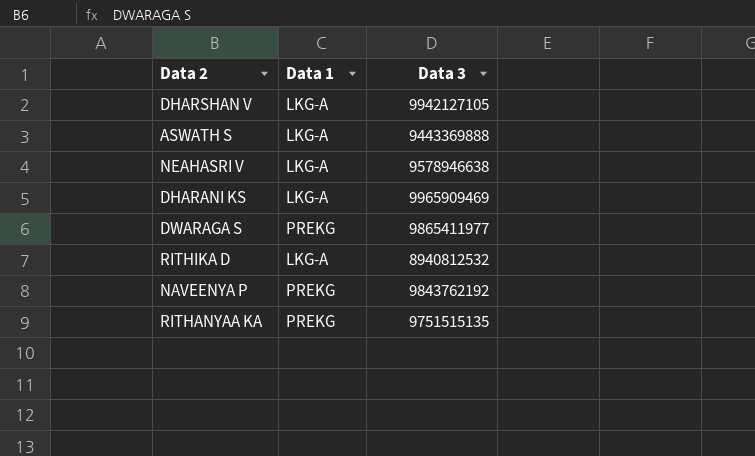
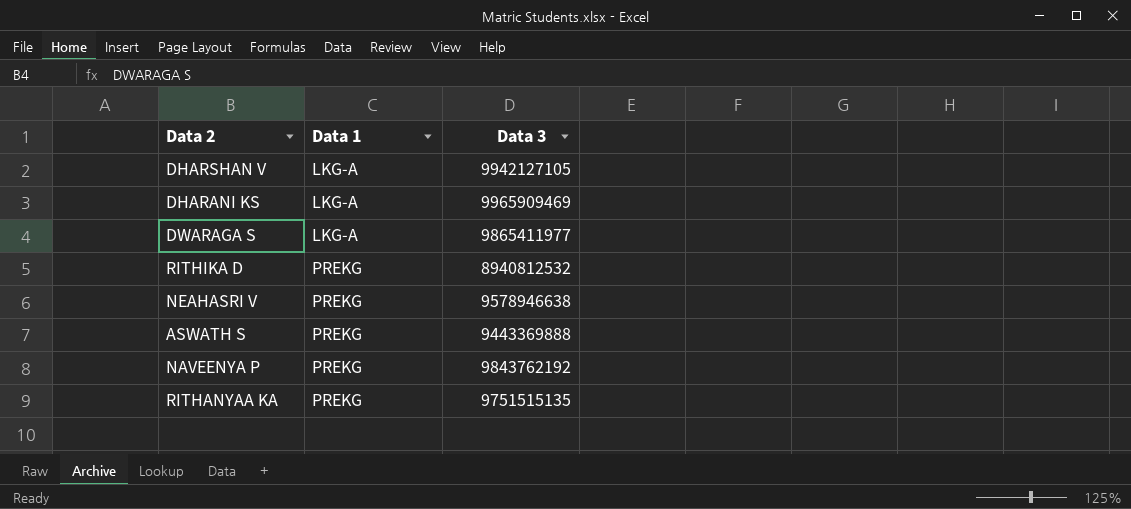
row order: none -> Data 1 ascending
DWARAGA S | Data 1: PREKG -> LKG-A
RITHIKA D | Data 1: LKG-A -> PREKG
NEAHASRI V | Data 1: LKG-A -> PREKG
ASWATH S | Data 1: LKG-A -> PREKG

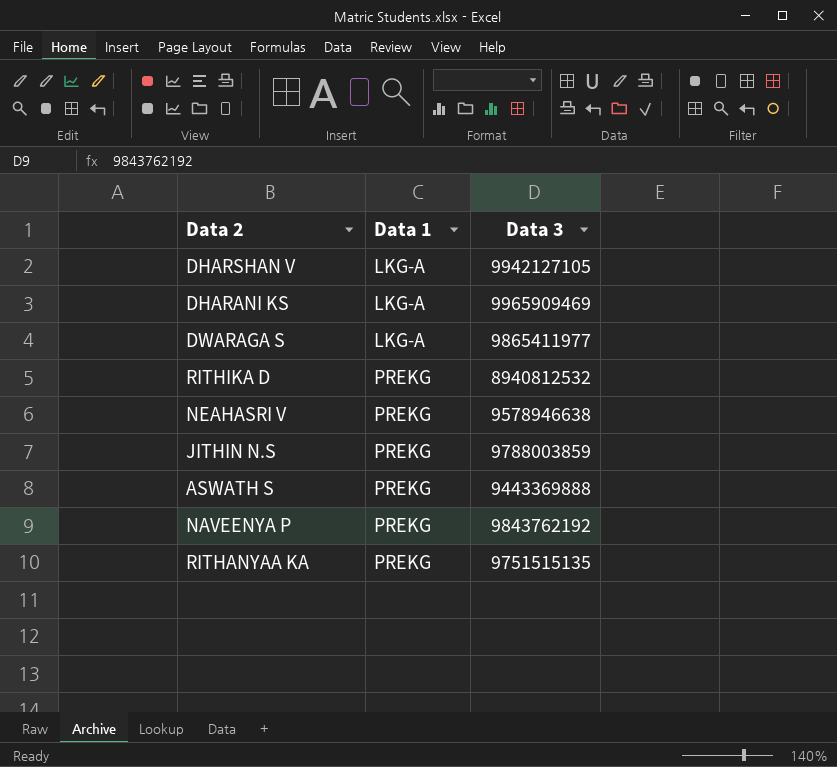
row JITHIN N.S: none -> PREKG | 9788003859

